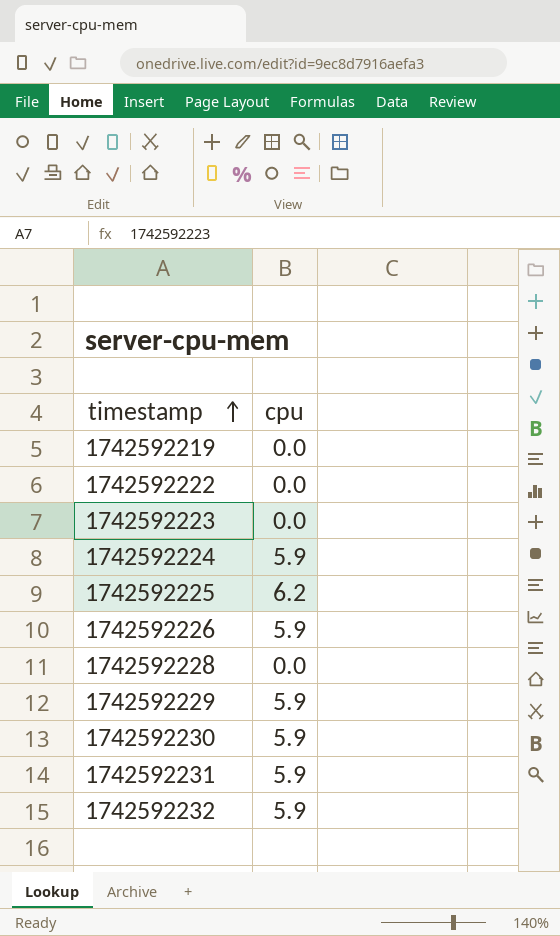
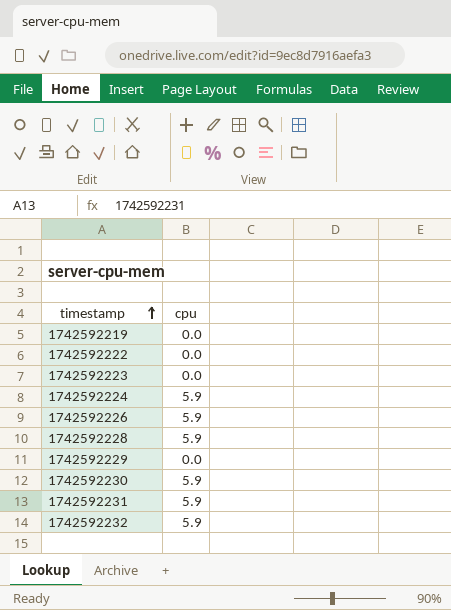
row 1742592225: 6.2 -> none
1742592228 | cpu: 0.0 -> 5.9
1742592229 | cpu: 5.9 -> 0.0

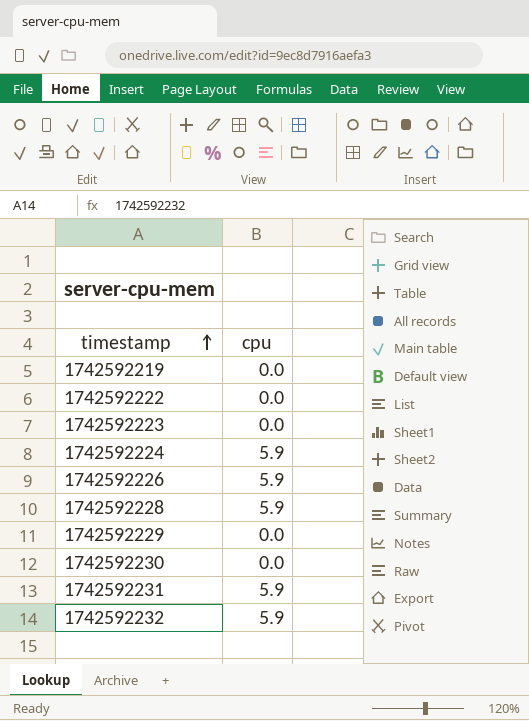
1742592230 | cpu: 5.9 -> 0.0

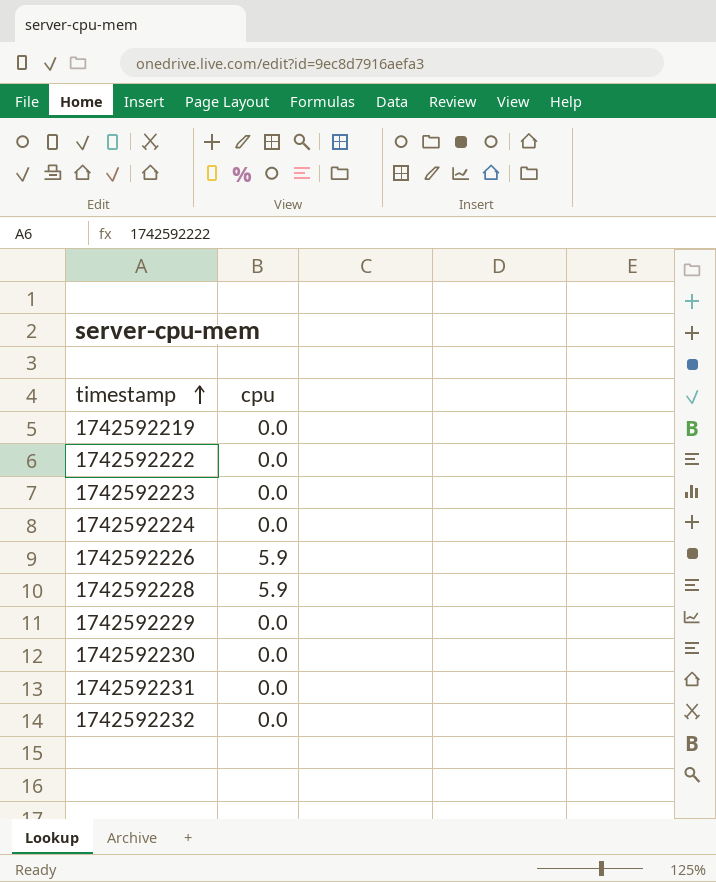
1742592224 | cpu: 5.9 -> 0.0
1742592231 | cpu: 5.9 -> 0.0
1742592232 | cpu: 5.9 -> 0.0

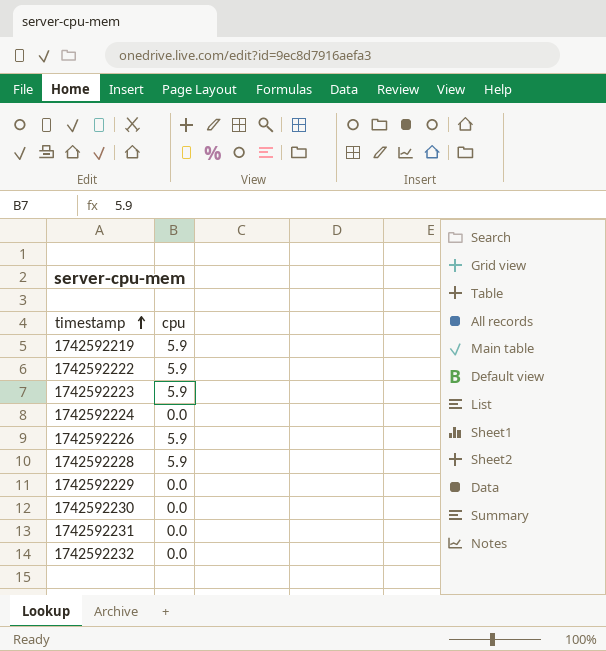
1742592219 | cpu: 0.0 -> 5.9
1742592222 | cpu: 0.0 -> 5.9
1742592223 | cpu: 0.0 -> 5.9

